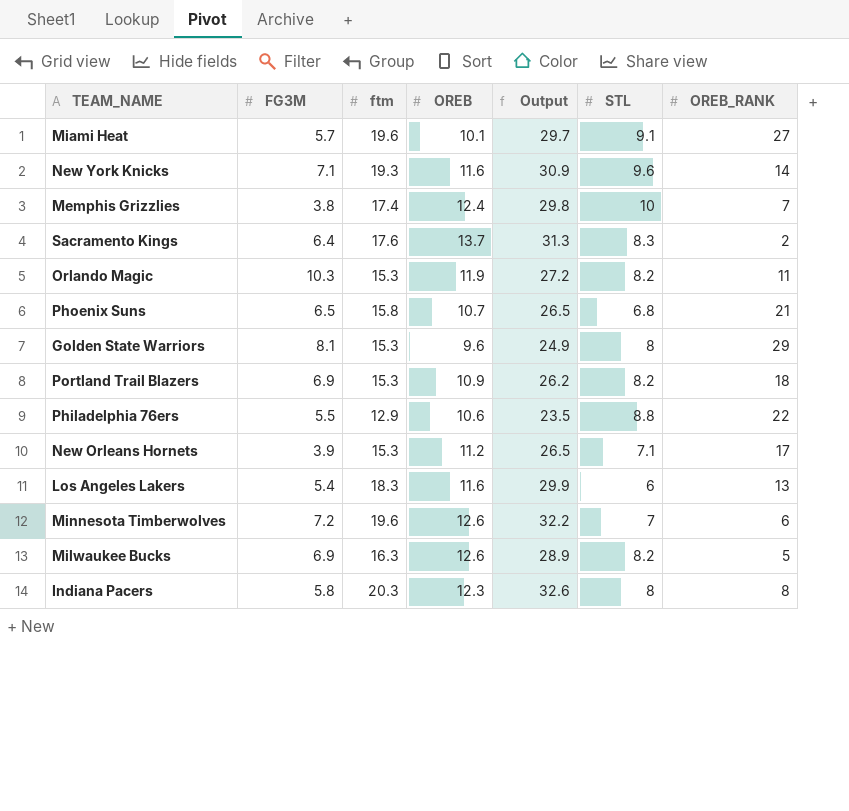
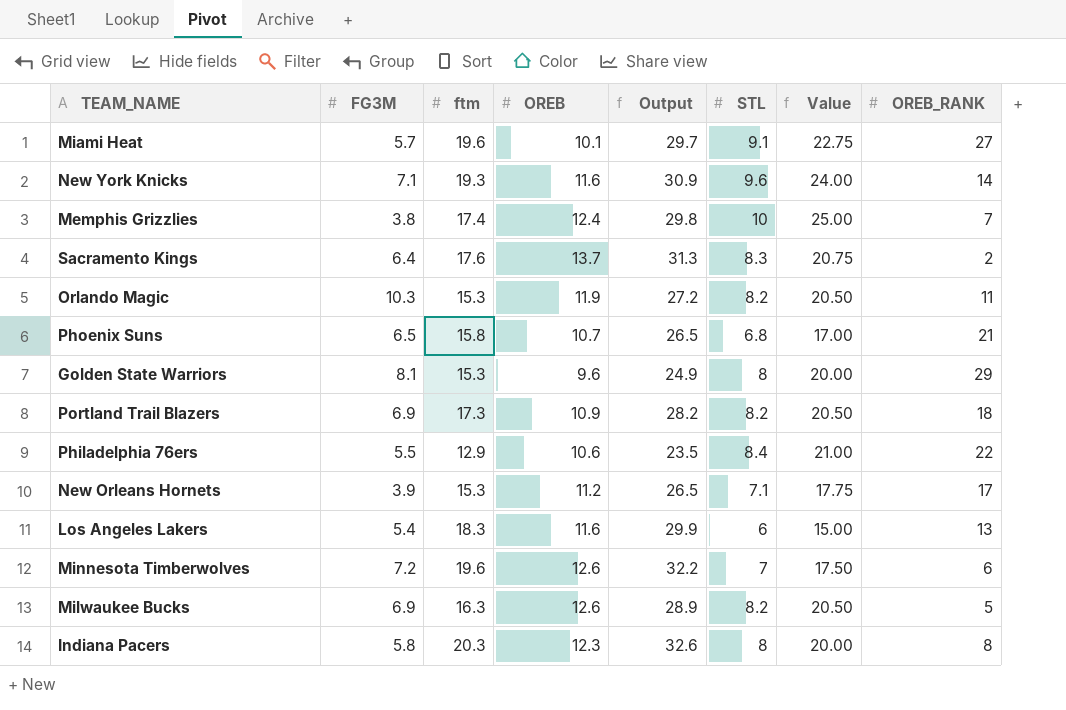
column Value | formula: none -> [STL] * 2.5
Portland Trail Blazers | ftm: 15.3 -> 17.3
Portland Trail Blazers | Output: 26.2 -> 28.2
Philadelphia 76ers | STL: 8.8 -> 8.4

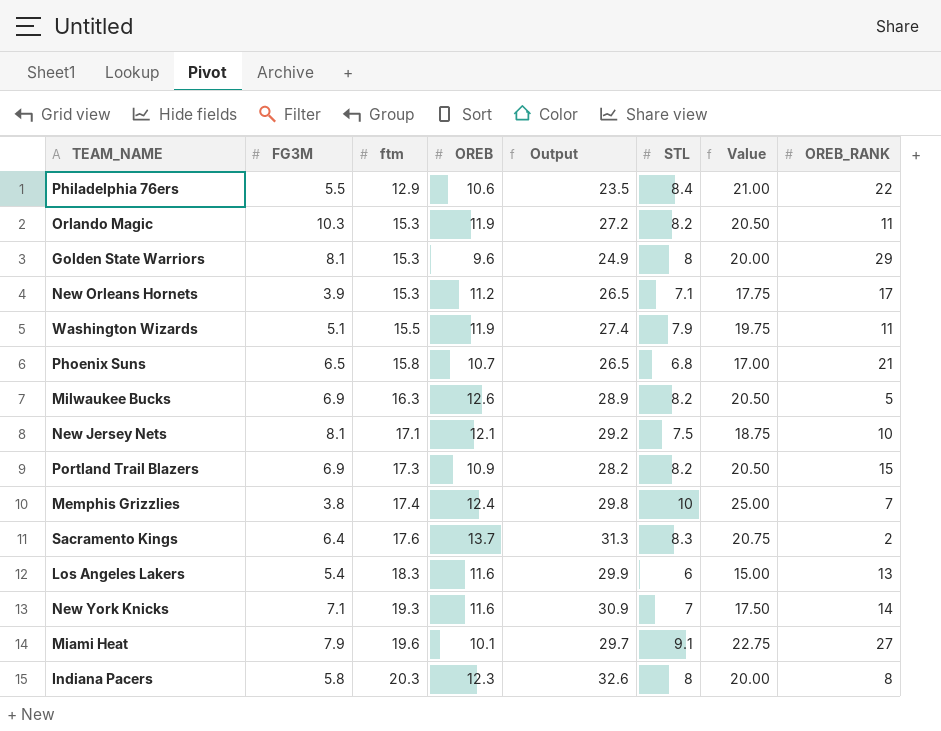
row order: none -> ftm ascending
row Minnesota Timberwolves: 7.2 | 19.6 | 12.6 | 32.2 | 7 | 17.50 | 6 -> none
row Washington Wizards: none -> 5.1 | 15.5 | 11.9 | 27.4 | 7.9 | 19.75 | 11
row New Jersey Nets: none -> 8.1 | 17.1 | 12.1 | 29.2 | 7.5 | 18.75 | 10
Portland Trail Blazers | OREB_RANK: 18 -> 15
New York Knicks | STL: 9.6 -> 7
New York Knicks | Value: 24.00 -> 17.50
Miami Heat | FG3M: 5.7 -> 7.9

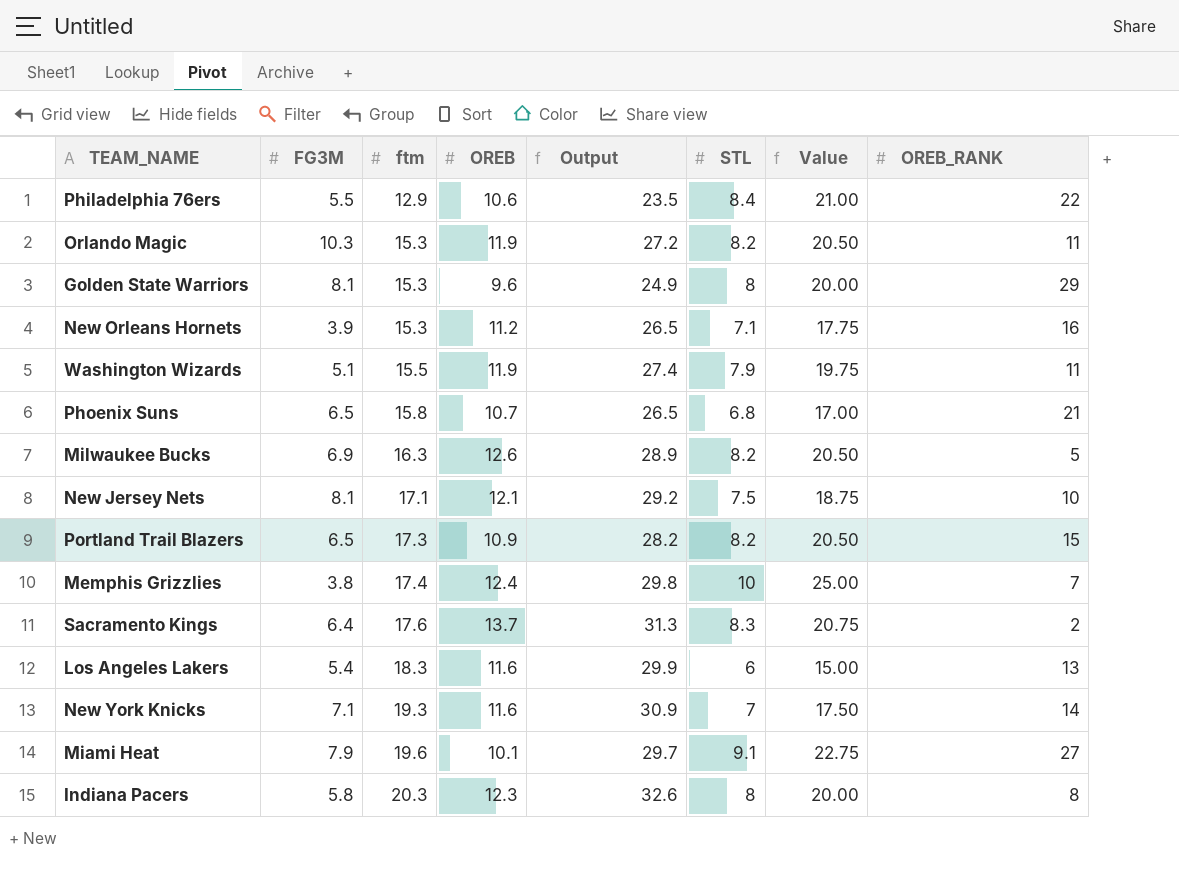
New Orleans Hornets | OREB_RANK: 17 -> 16
Portland Trail Blazers | FG3M: 6.9 -> 6.5

